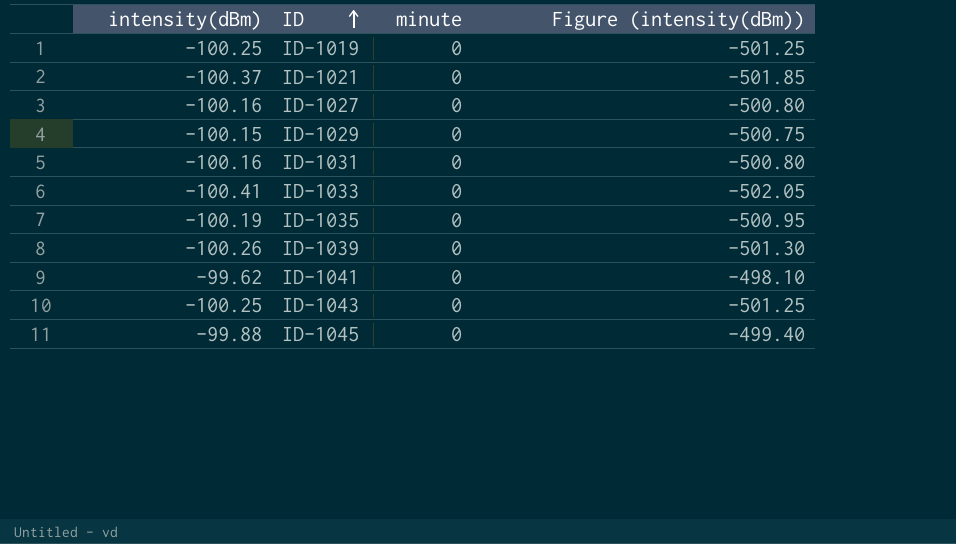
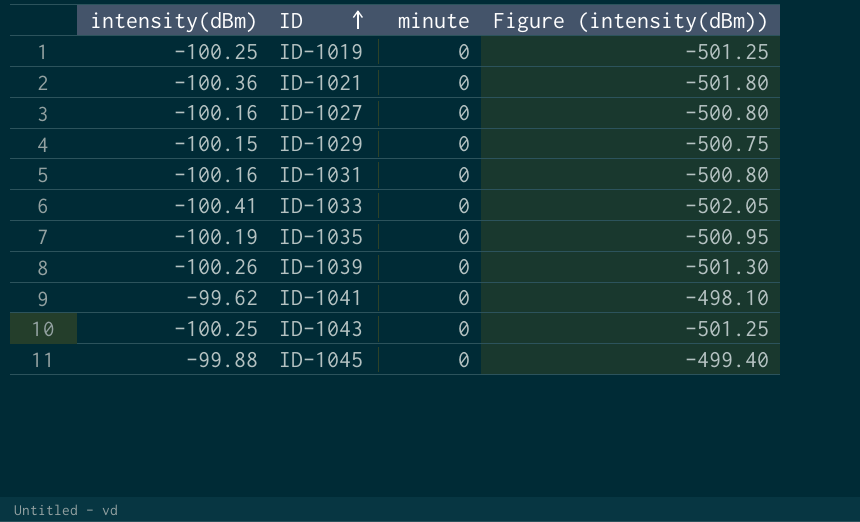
ID-1021 | intensity(dBm): -100.37 -> -100.36
ID-1021 | Figure (intensity(dBm)): -501.85 -> -501.80

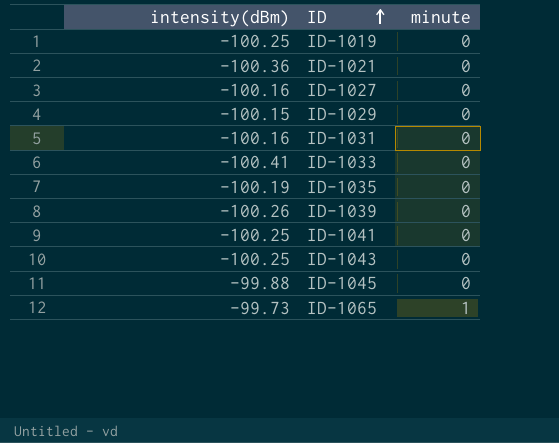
column Figure (intensity(dBm)) | formula: [intensity(dBm)] * 5 -> none
ID-1041 | intensity(dBm): -99.62 -> -100.25
row ID-1065: none -> -99.73 | 1

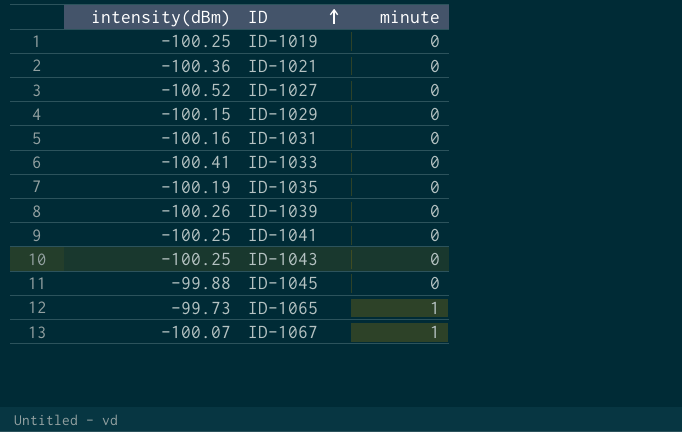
ID-1027 | intensity(dBm): -100.16 -> -100.52
row ID-1067: none -> -100.07 | 1

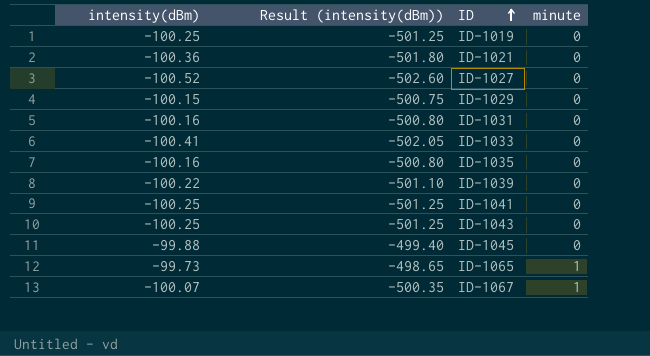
column Result (intensity(dBm)) | formula: none -> [intensity(dBm)] * 5
ID-1035 | intensity(dBm): -100.19 -> -100.16
ID-1039 | intensity(dBm): -100.26 -> -100.22

